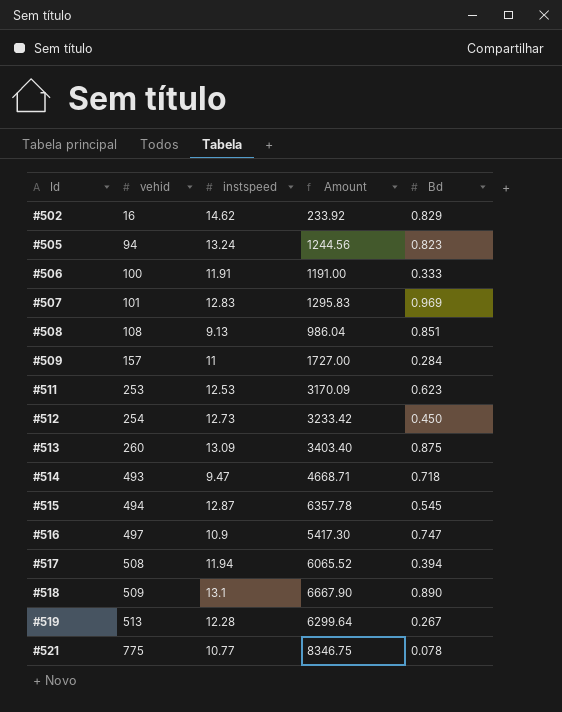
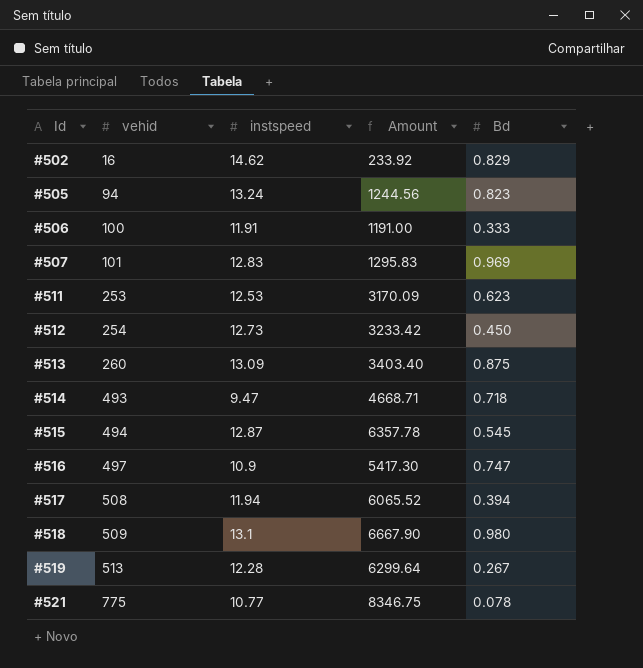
row #508: 108 | 9.13 | 986.04 | 0.851 -> none
row #509: 157 | 11 | 1727.00 | 0.284 -> none
#518 | Bd: 0.890 -> 0.980

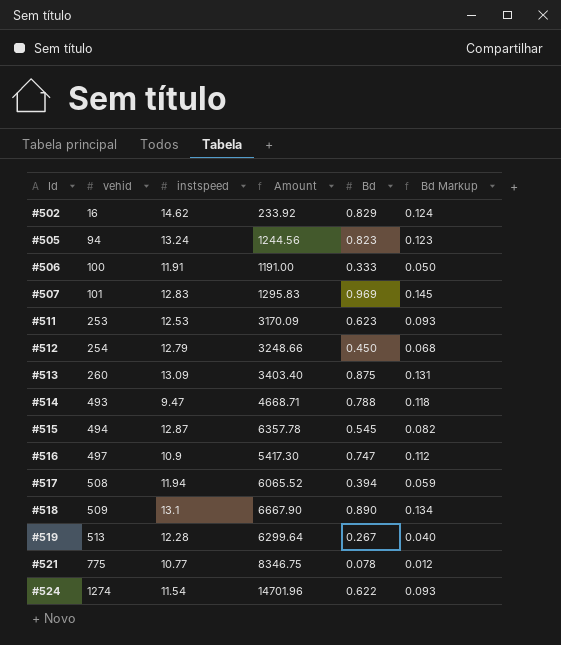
column Bd Markup | formula: none -> [Bd] * 0.15
#512 | instspeed: 12.73 -> 12.79
#512 | Amount: 3233.42 -> 3248.66
#514 | Bd: 0.718 -> 0.788
#518 | Bd: 0.980 -> 0.890
row #524: none -> 1274 | 11.54 | 14701.96 | 0.622 | 0.093

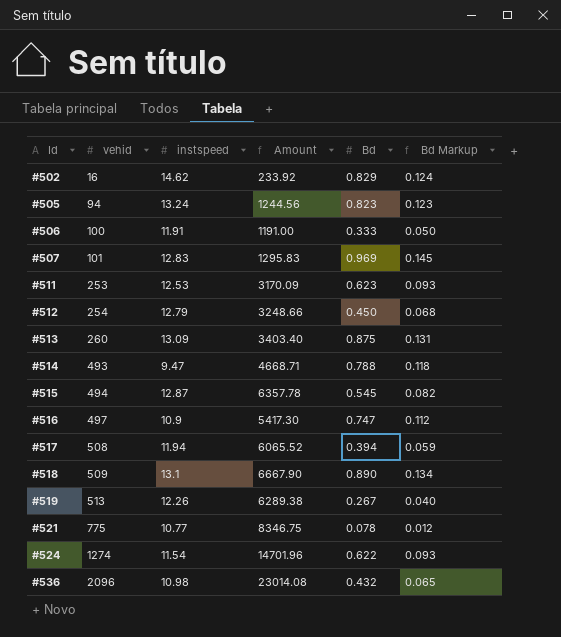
#519 | instspeed: 12.28 -> 12.26
#519 | Amount: 6299.64 -> 6289.38
row #536: none -> 2096 | 10.98 | 23014.08 | 0.432 | 0.065

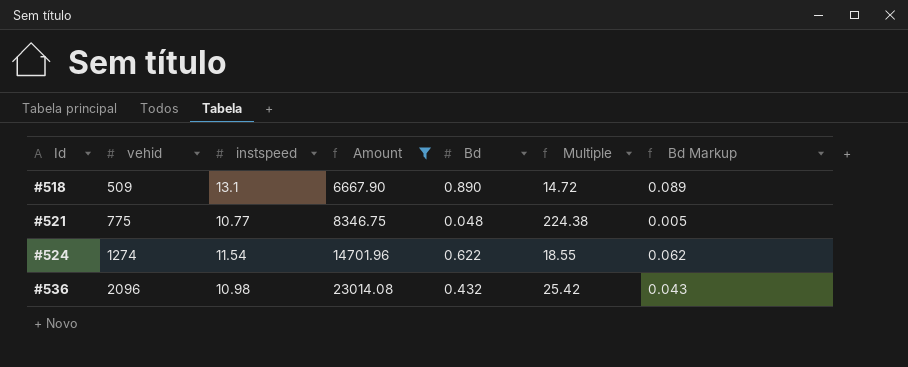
filter: none -> Amount >= 6667.90
column Multiple | formula: none -> [instspeed] / [Bd]
column Bd Markup | formula: [Bd] * 0.15 -> [Bd] * 0.1
#521 | Bd: 0.078 -> 0.048

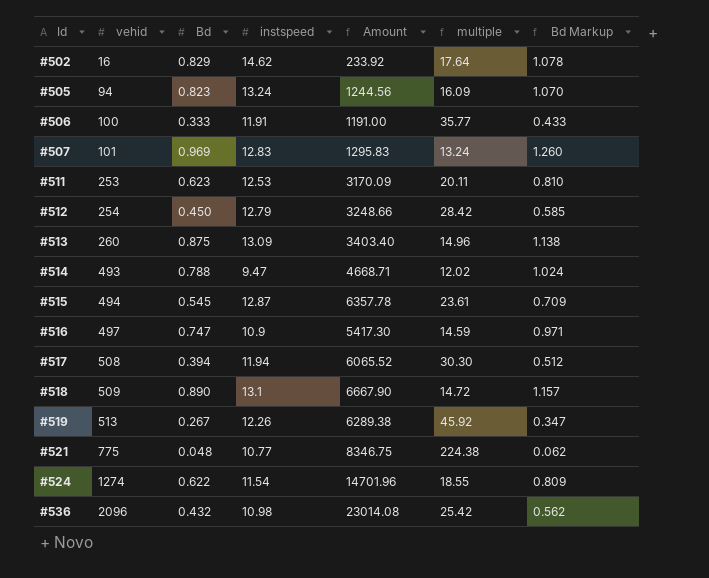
filter: Amount >= 6667.90 -> none
column Bd | position: 5 -> 3
column name: Multiple -> multiple
column Bd Markup | formula: [Bd] * 0.1 -> [Bd] * 1.3

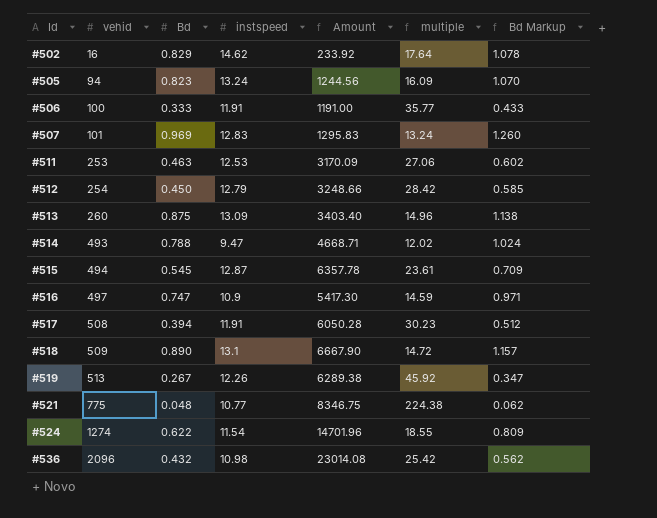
#511 | Bd: 0.623 -> 0.463
#511 | multiple: 20.11 -> 27.06
#511 | Bd Markup: 0.810 -> 0.602
#517 | instspeed: 11.94 -> 11.91
#517 | Amount: 6065.52 -> 6050.28
#517 | multiple: 30.30 -> 30.23

